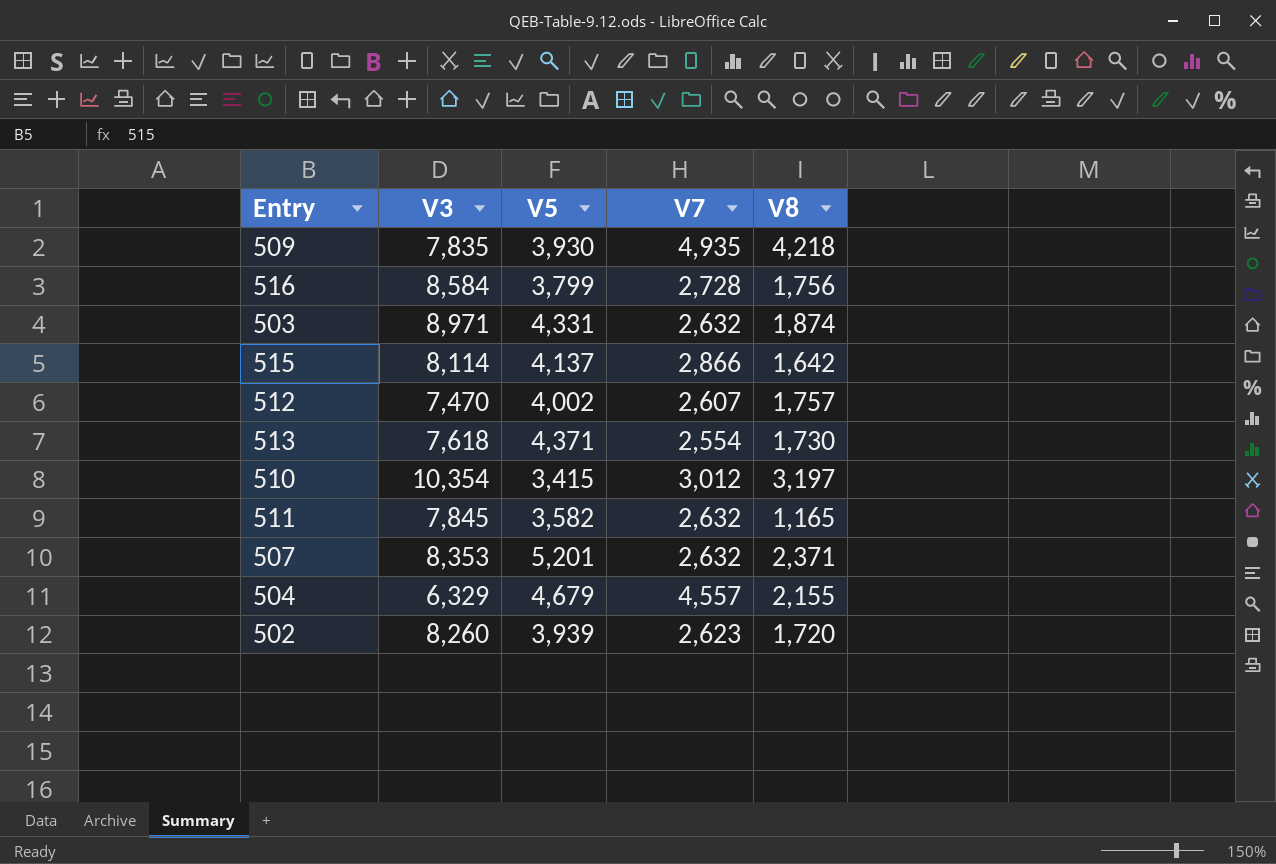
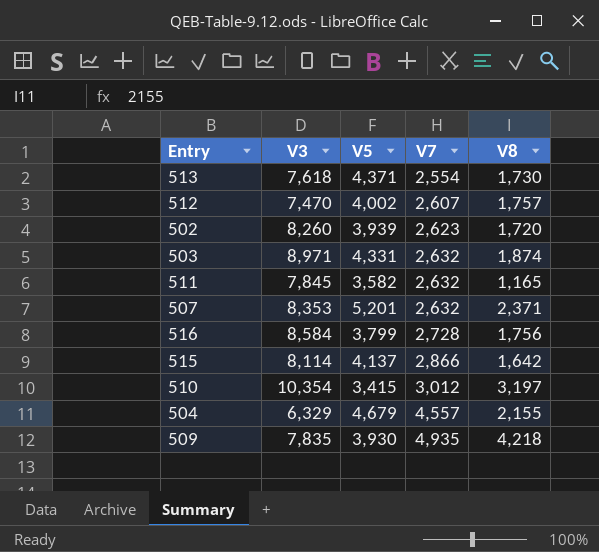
row order: none -> V7 ascending

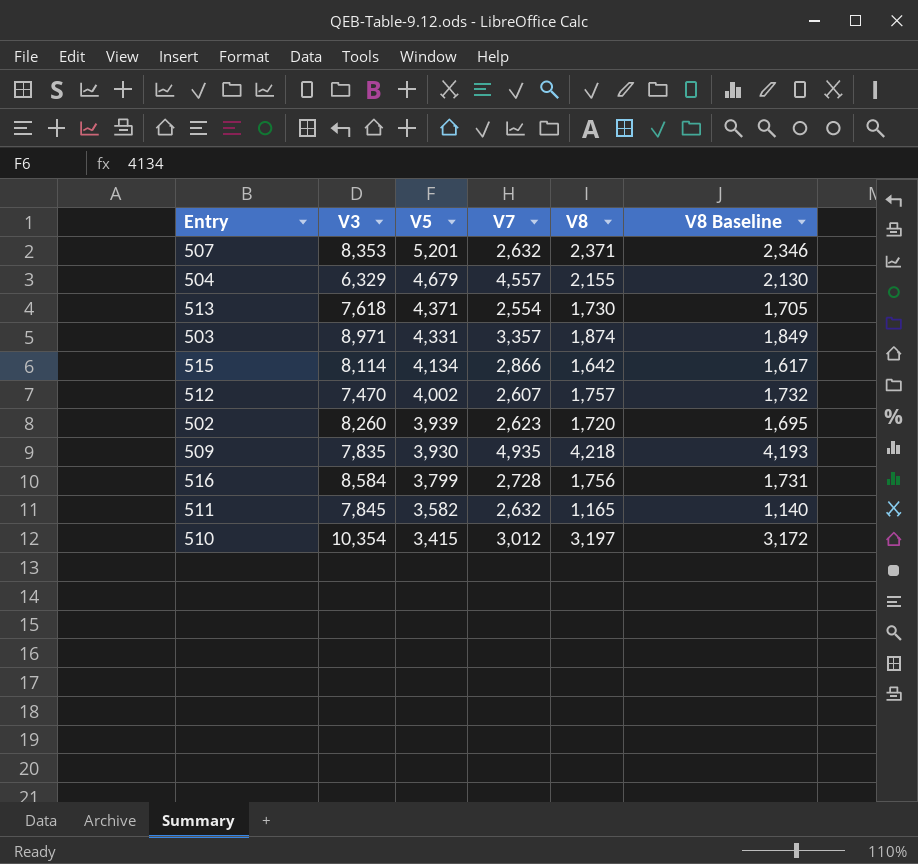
row order: V7 ascending -> V5 descending
column V8 Baseline | formula: none -> [V8] - 25
503 | V7: 2,632 -> 3,357
515 | V5: 4,137 -> 4,134

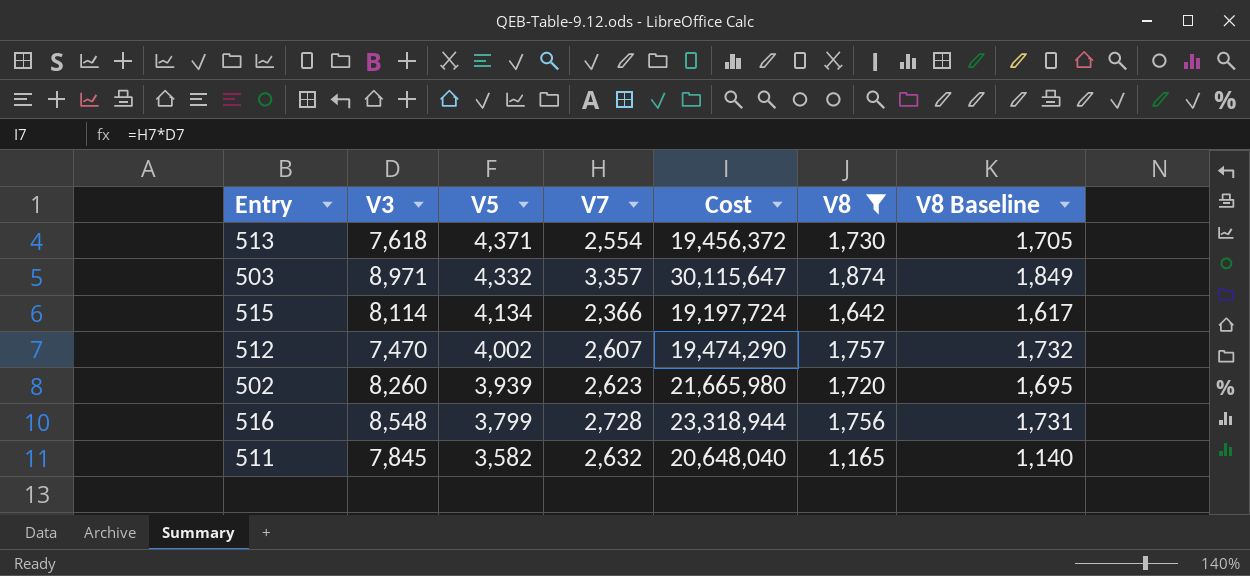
filter: none -> V8 <= 1,874
column Cost | formula: none -> [V3] * [V7]
503 | V5: 4,331 -> 4,332
515 | V7: 2,866 -> 2,366
516 | V3: 8,584 -> 8,548

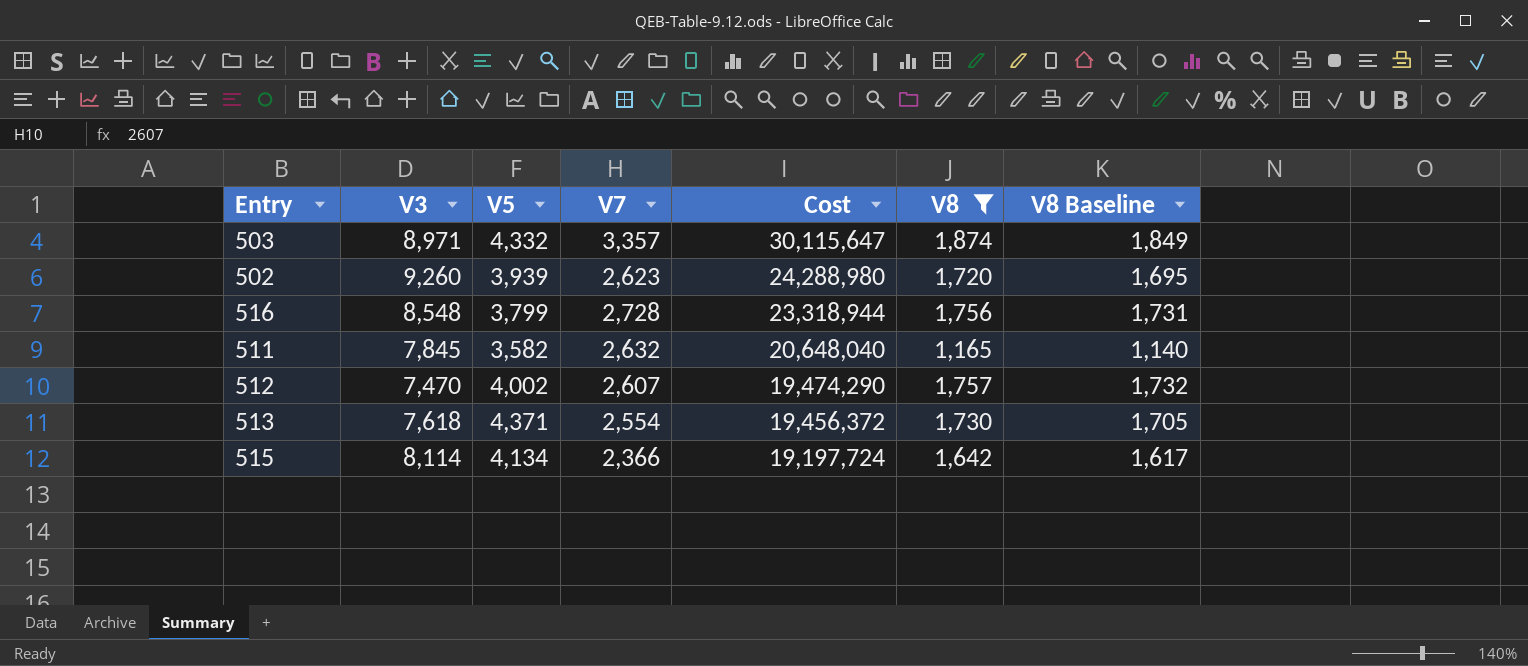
row order: V5 descending -> Cost descending
502 | V3: 8,260 -> 9,260
502 | Cost: 21,665,980 -> 24,288,980

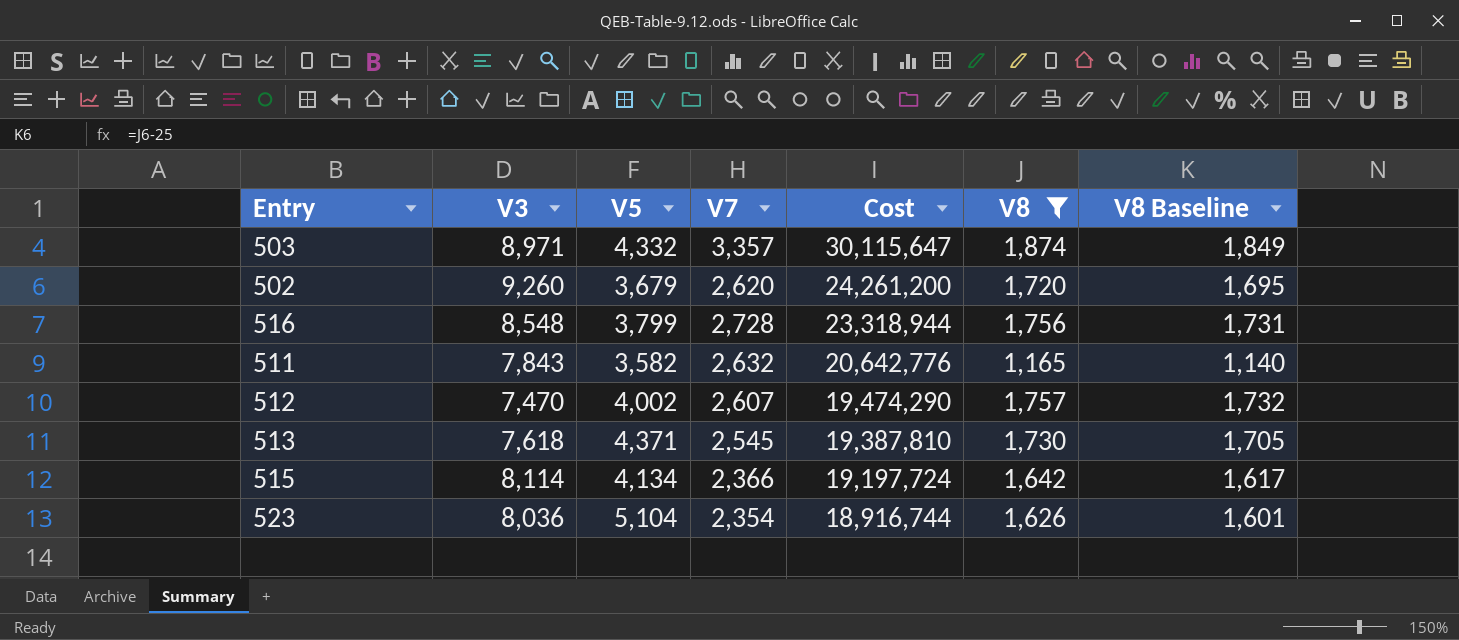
502 | V5: 3,939 -> 3,679
502 | V7: 2,623 -> 2,620
502 | Cost: 24,288,980 -> 24,261,200
511 | V3: 7,845 -> 7,843
511 | Cost: 20,648,040 -> 20,642,776
513 | V7: 2,554 -> 2,545
513 | Cost: 19,456,372 -> 19,387,810
row 523: none -> 8,036 | 5,104 | 2,354 | 18,916,744 | 1,626 | 1,601

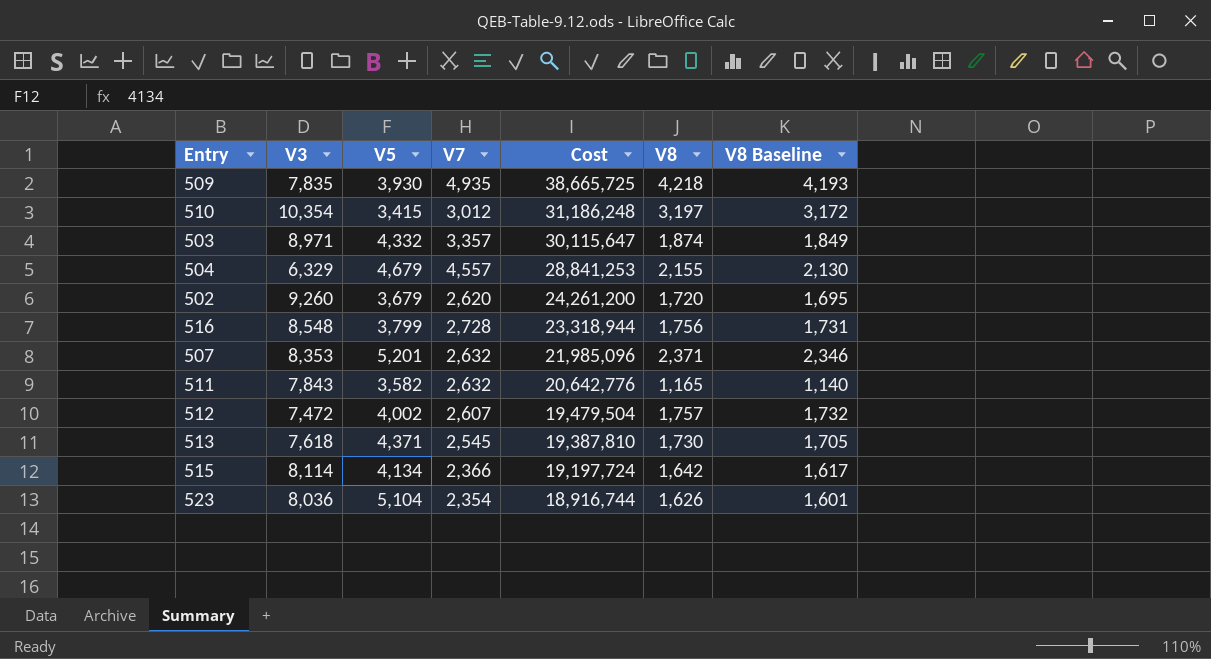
filter: V8 <= 1,874 -> none
512 | V3: 7,470 -> 7,472
512 | Cost: 19,474,290 -> 19,479,504

